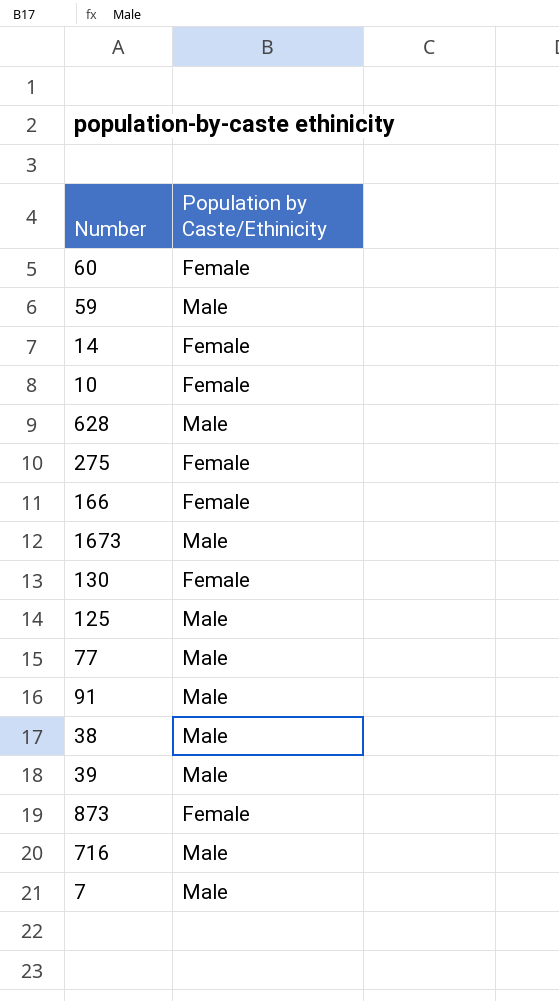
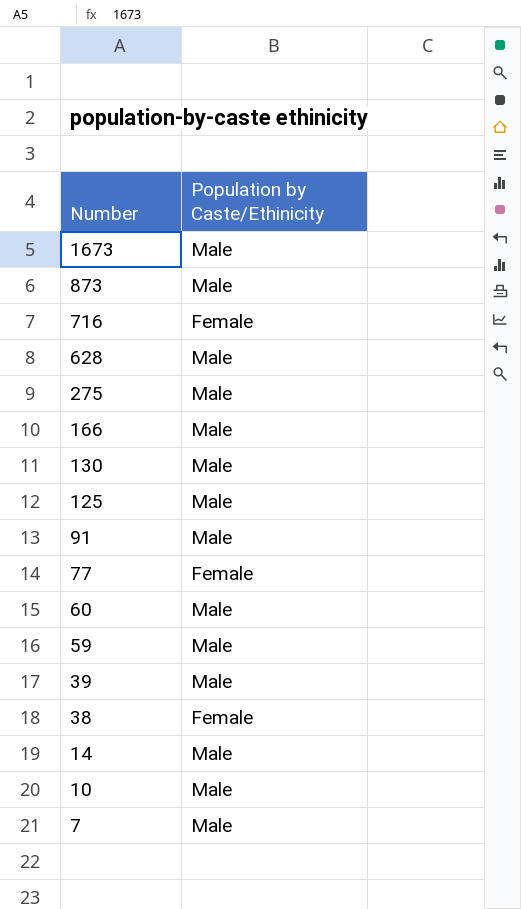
row order: none -> Number descending
873 | Population by Caste/Ethinicity: Female -> Male
716 | Population by Caste/Ethinicity: Male -> Female
275 | Population by Caste/Ethinicity: Female -> Male
166 | Population by Caste/Ethinicity: Female -> Male
130 | Population by Caste/Ethinicity: Female -> Male
77 | Population by Caste/Ethinicity: Male -> Female
60 | Population by Caste/Ethinicity: Female -> Male
38 | Population by Caste/Ethinicity: Male -> Female
14 | Population by Caste/Ethinicity: Female -> Male
10 | Population by Caste/Ethinicity: Female -> Male

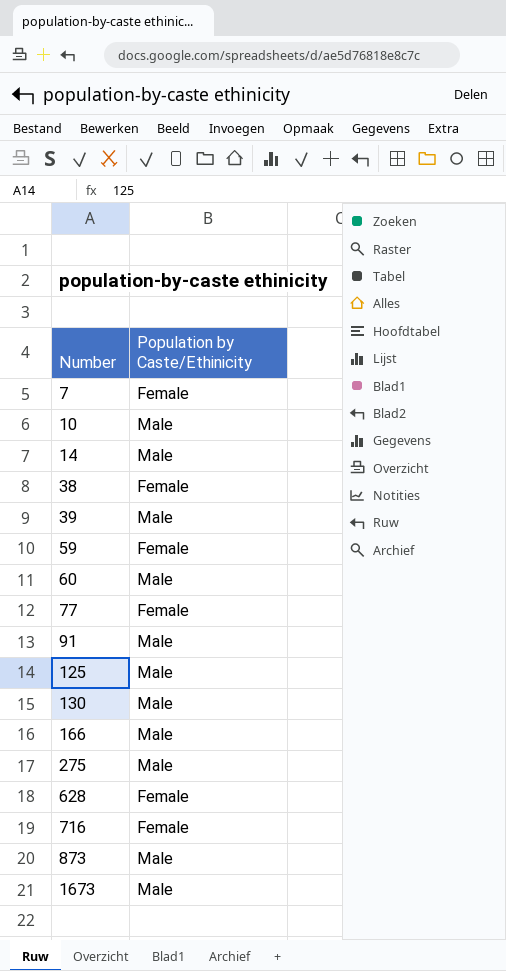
row order: Number descending -> Number ascending
7 | Population by Caste/Ethinicity: Male -> Female
59 | Population by Caste/Ethinicity: Male -> Female
628 | Population by Caste/Ethinicity: Male -> Female

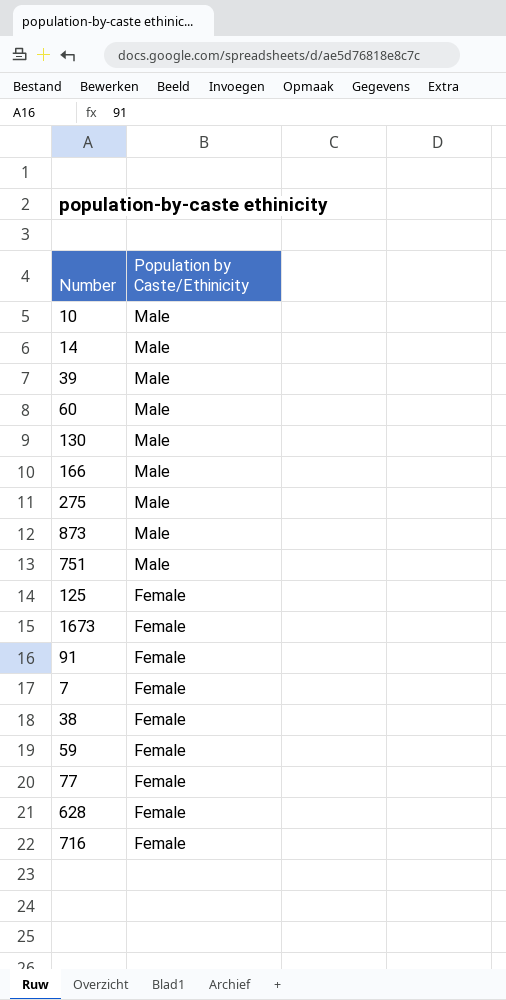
row order: Number ascending -> Population by Caste/Ethinicity descending
row 751: none -> Male
125 | Population by Caste/Ethinicity: Male -> Female
1673 | Population by Caste/Ethinicity: Male -> Female
91 | Population by Caste/Ethinicity: Male -> Female

